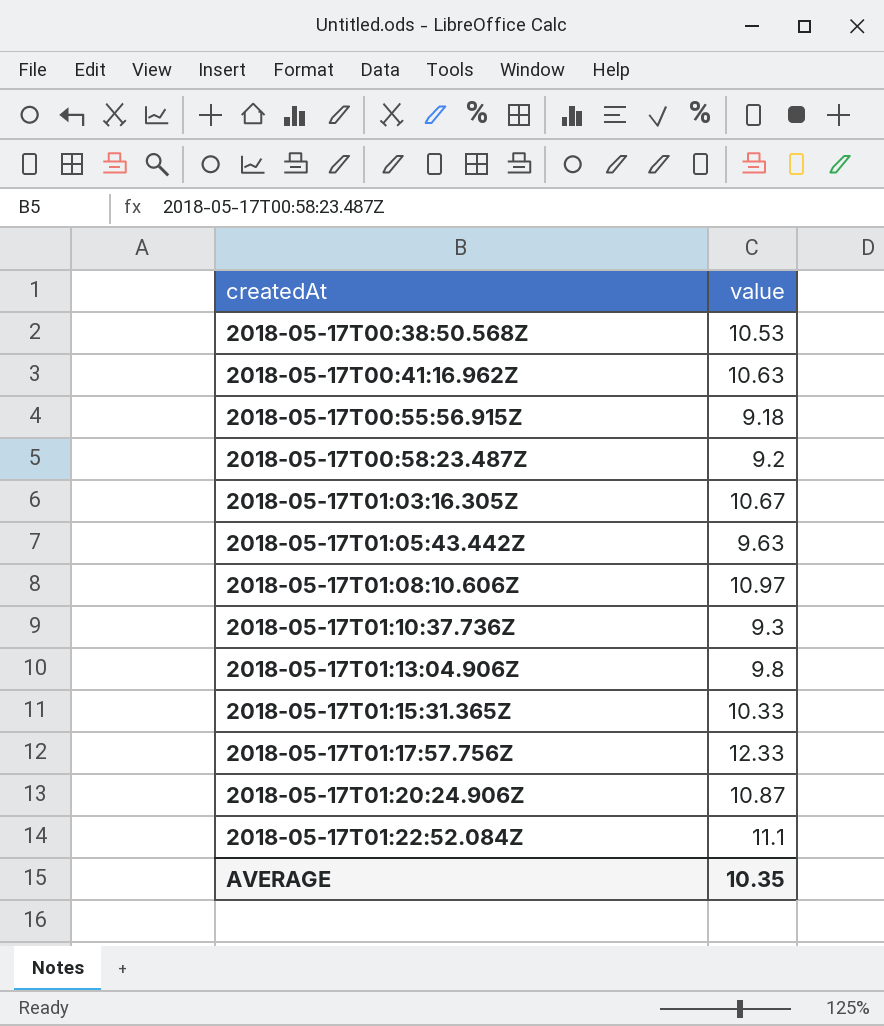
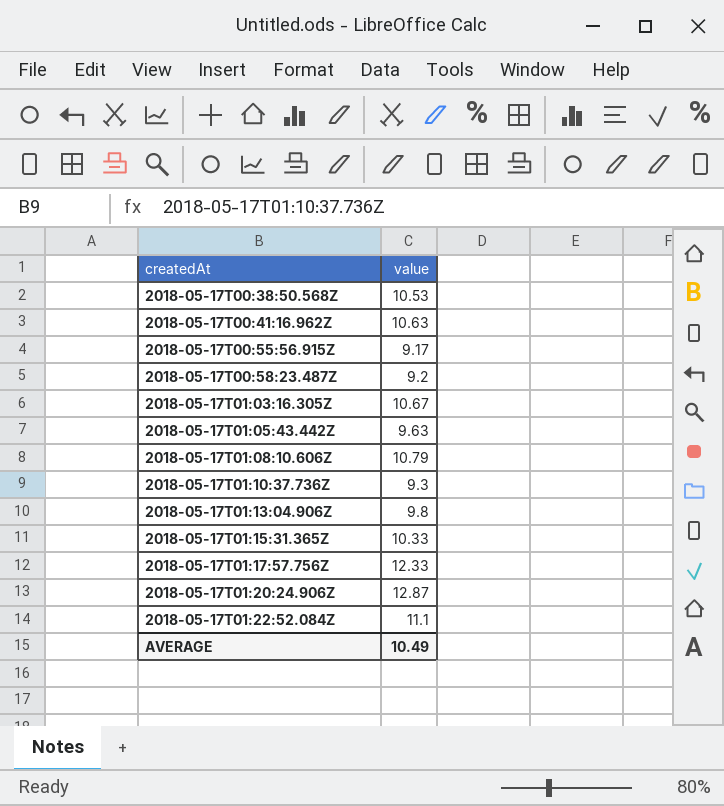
2018-05-17T00:55:56.915Z | value: 9.18 -> 9.17
2018-05-17T01:08:10.606Z | value: 10.97 -> 10.79
2018-05-17T01:20:24.906Z | value: 10.87 -> 12.87
AVERAGE | value: 10.35 -> 10.49

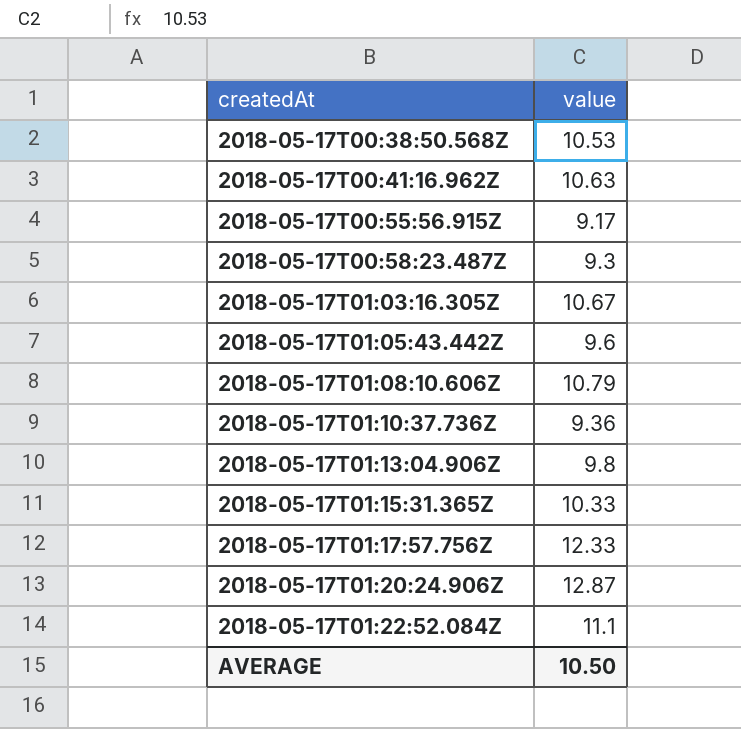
2018-05-17T00:58:23.487Z | value: 9.2 -> 9.3
2018-05-17T01:05:43.442Z | value: 9.63 -> 9.6
2018-05-17T01:10:37.736Z | value: 9.3 -> 9.36
AVERAGE | value: 10.49 -> 10.50

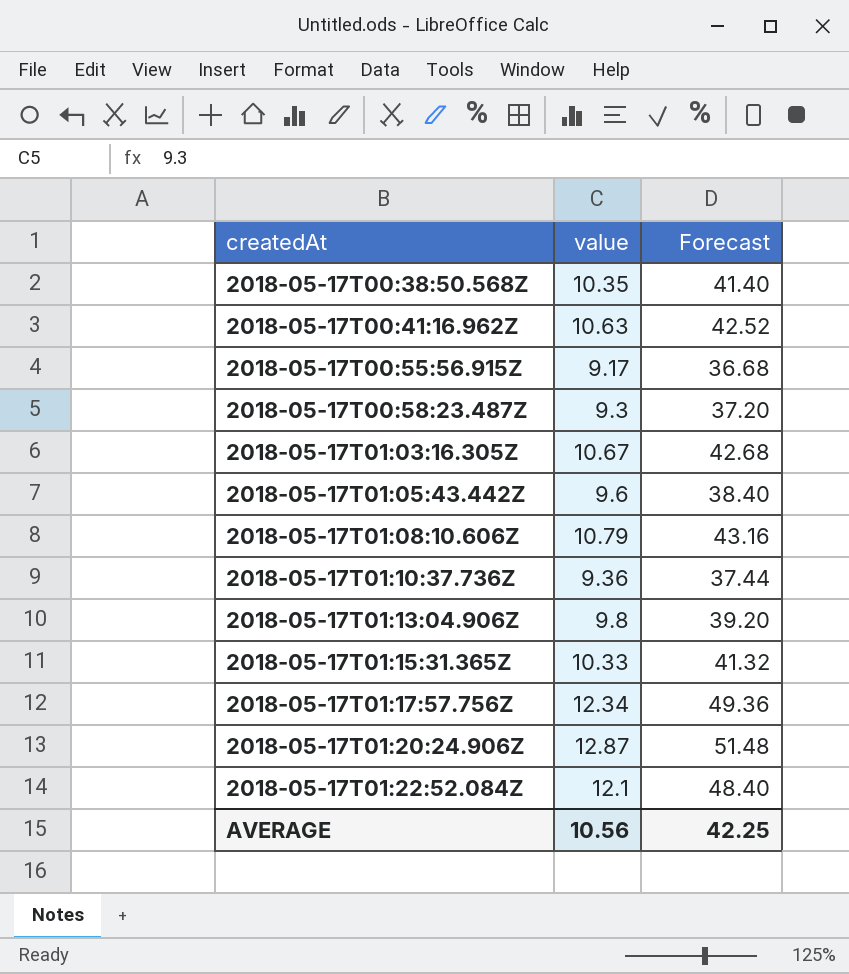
column Forecast | formula: none -> [value] * 4
2018-05-17T00:38:50.568Z | value: 10.53 -> 10.35
2018-05-17T01:17:57.756Z | value: 12.33 -> 12.34
2018-05-17T01:22:52.084Z | value: 11.1 -> 12.1
AVERAGE | value: 10.50 -> 10.56

